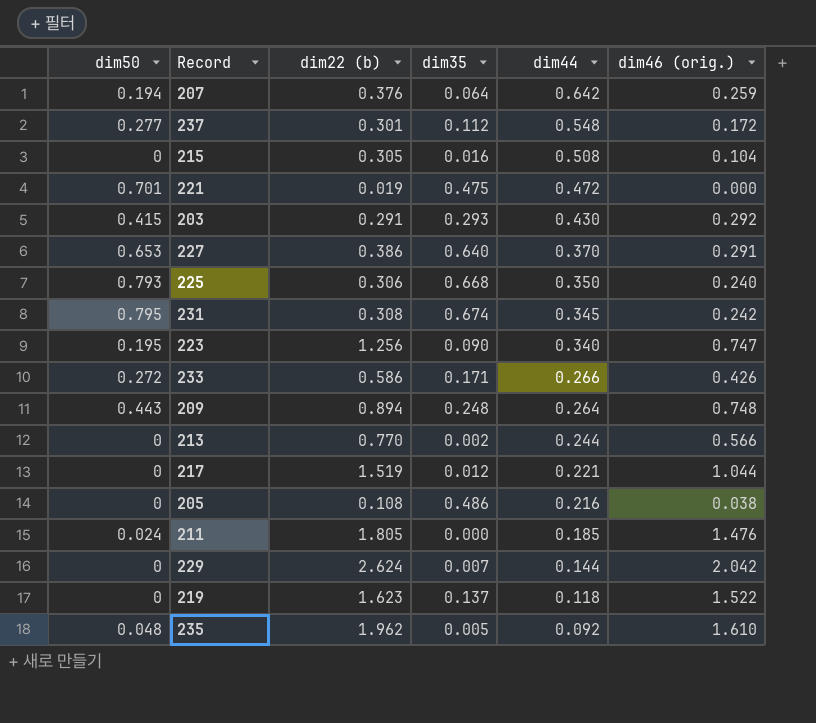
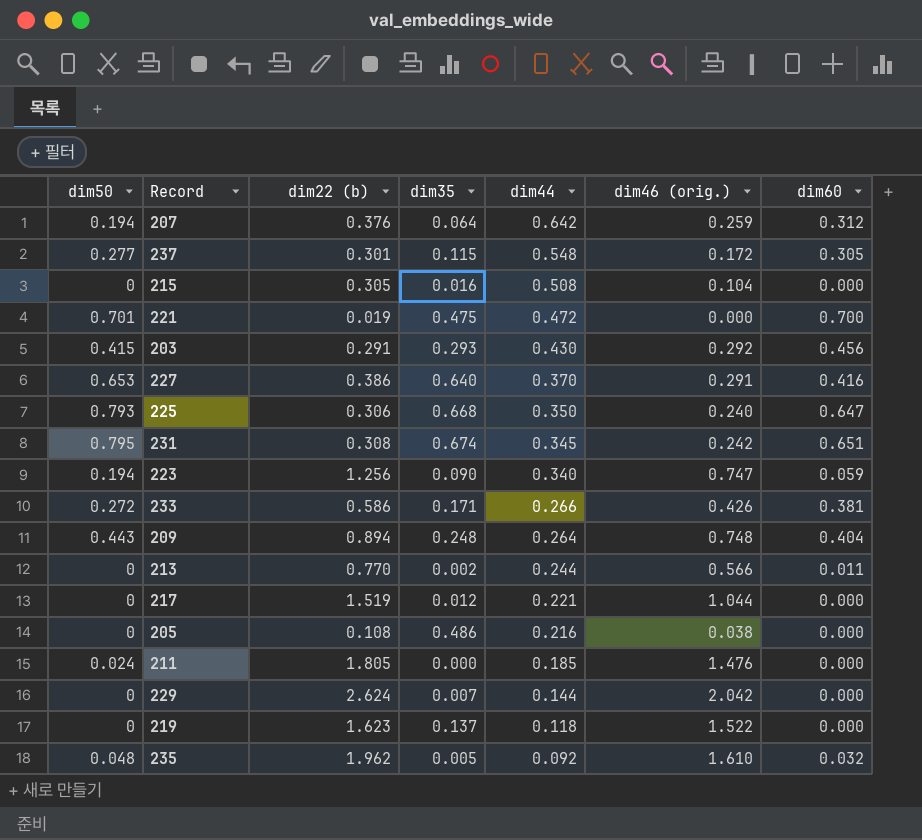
column dim60 | position: none -> 7
237 | dim35: 0.112 -> 0.115
223 | dim50: 0.195 -> 0.194

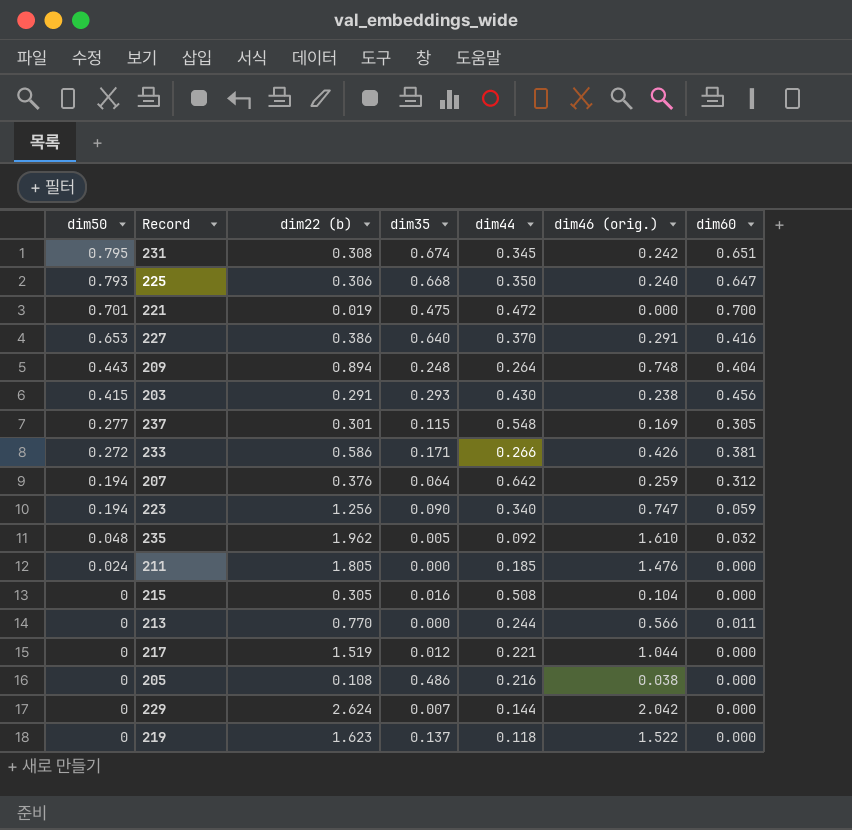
row order: dim44 descending -> dim50 descending
203 | dim46 (orig.): 0.292 -> 0.238
237 | dim46 (orig.): 0.172 -> 0.169
213 | dim35: 0.002 -> 0.000

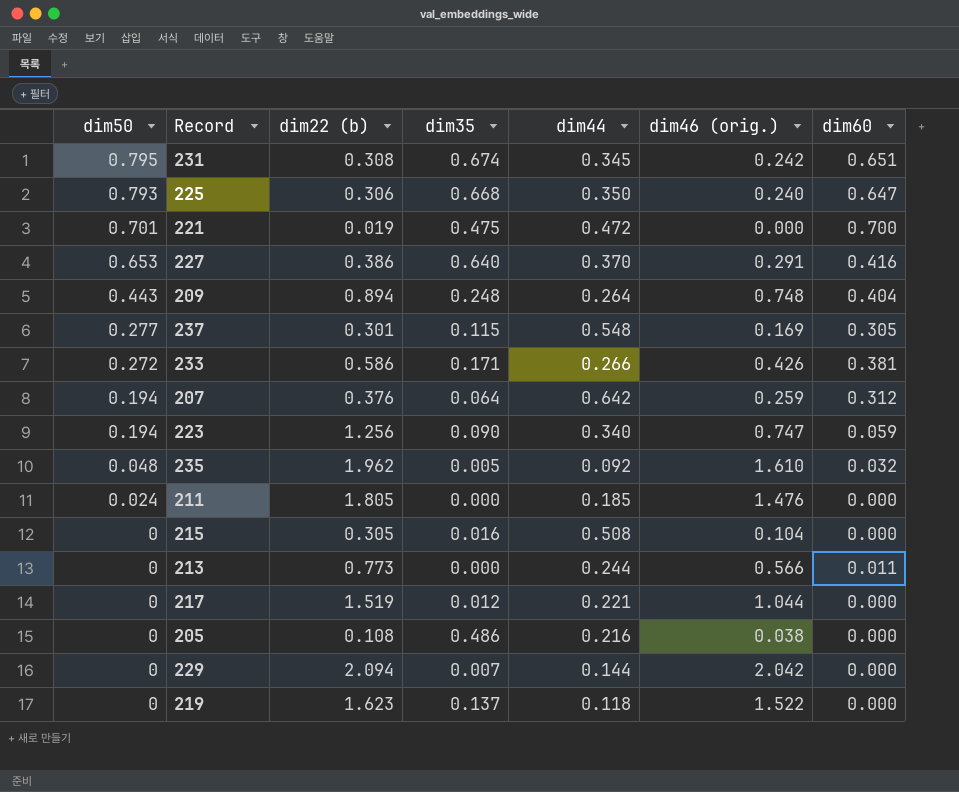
row 203: 0.415 | 0.291 | 0.293 | 0.430 | 0.238 | 0.456 -> none
213 | dim22 (b): 0.770 -> 0.773
229 | dim22 (b): 2.624 -> 2.094

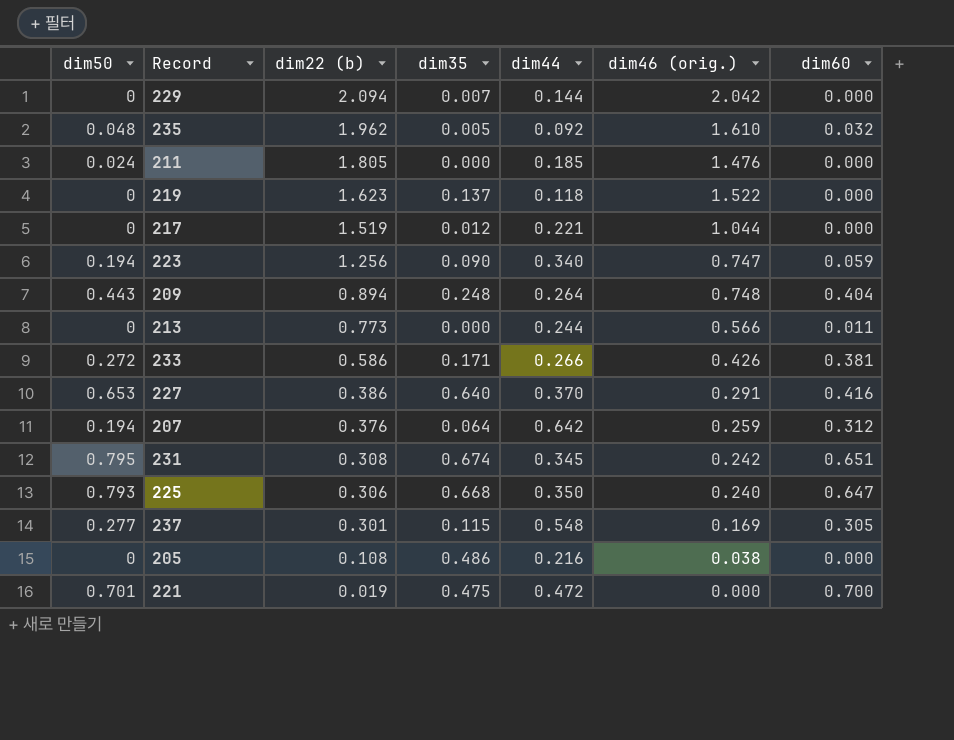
row order: dim50 descending -> dim22 (b) descending
row 215: 0 | 0.305 | 0.016 | 0.508 | 0.104 | 0.000 -> none

